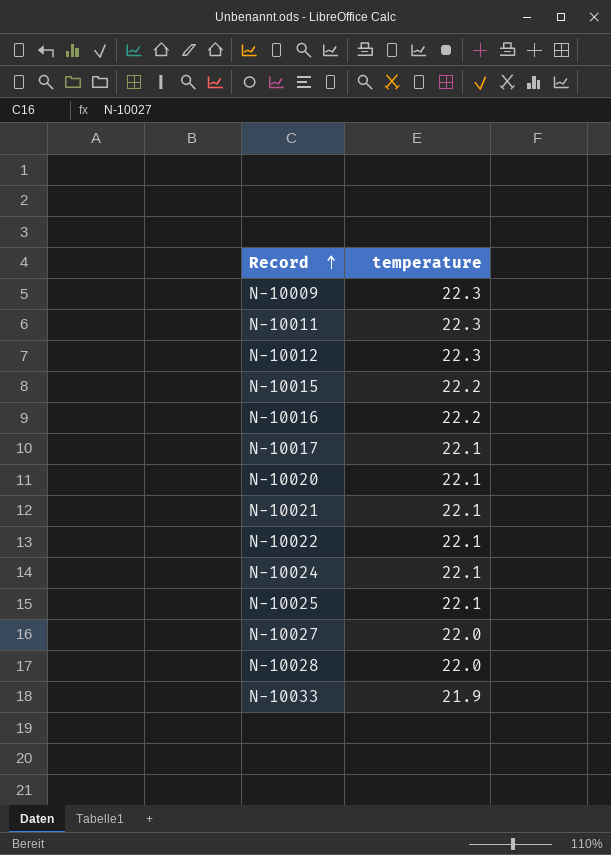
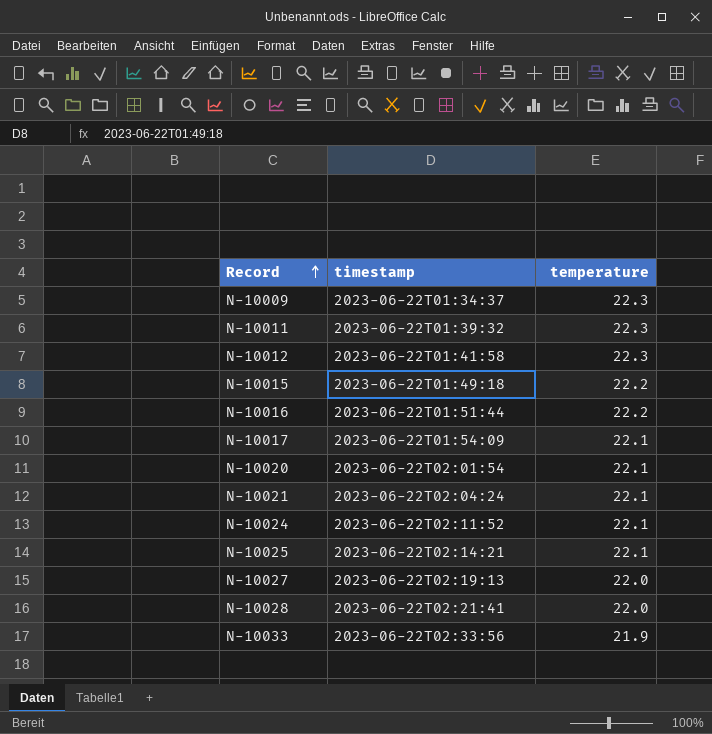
column timestamp | position: none -> 2
row N-10022: 22.1 -> none

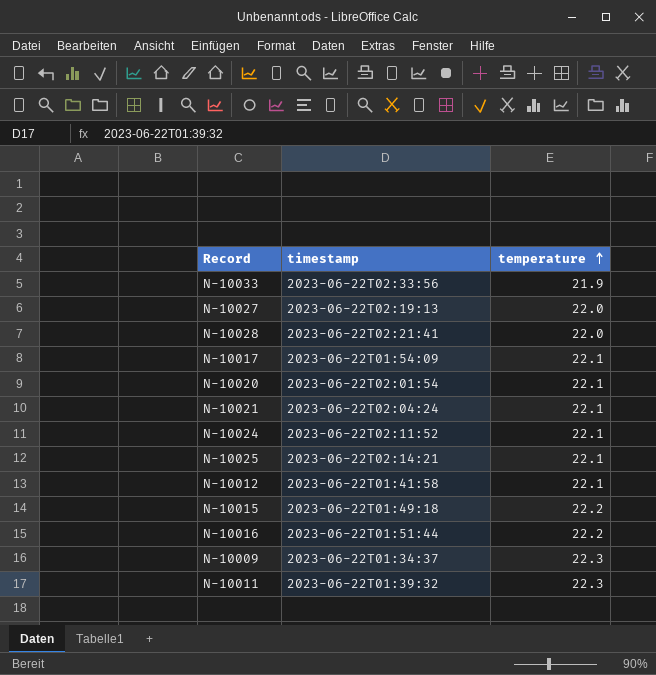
row order: Record ascending -> temperature ascending
N-10012 | temperature: 22.3 -> 22.1

